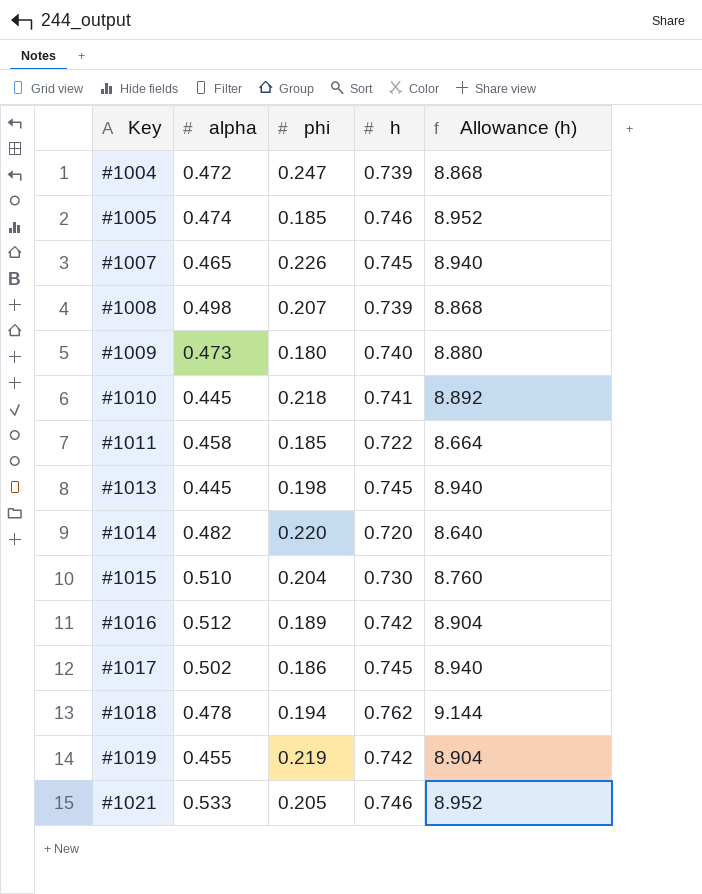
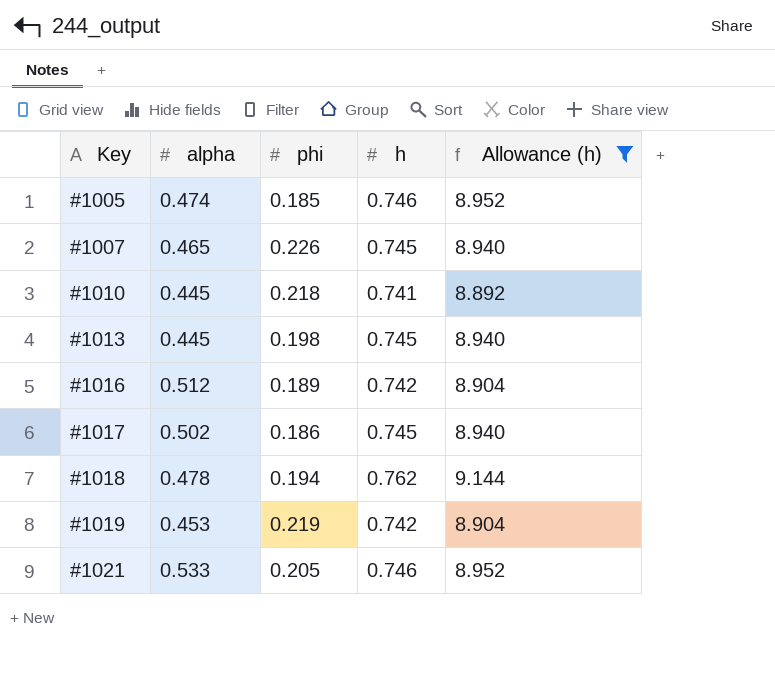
filter: none -> Allowance (h) >= 8.892
#1019 | alpha: 0.455 -> 0.453

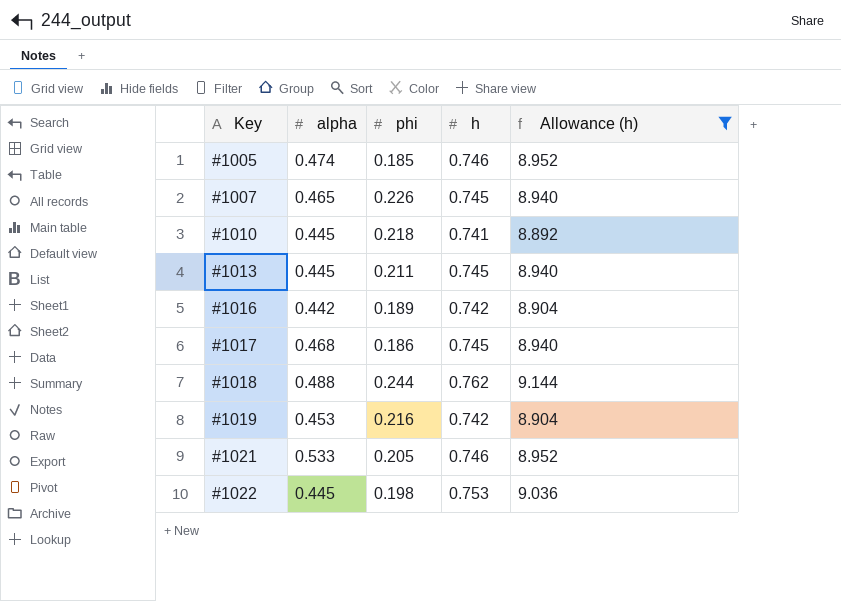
#1013 | phi: 0.198 -> 0.211
#1016 | alpha: 0.512 -> 0.442
#1017 | alpha: 0.502 -> 0.468
#1018 | alpha: 0.478 -> 0.488
#1018 | phi: 0.194 -> 0.244
#1019 | phi: 0.219 -> 0.216
row #1022: none -> 0.445 | 0.198 | 0.753 | 9.036

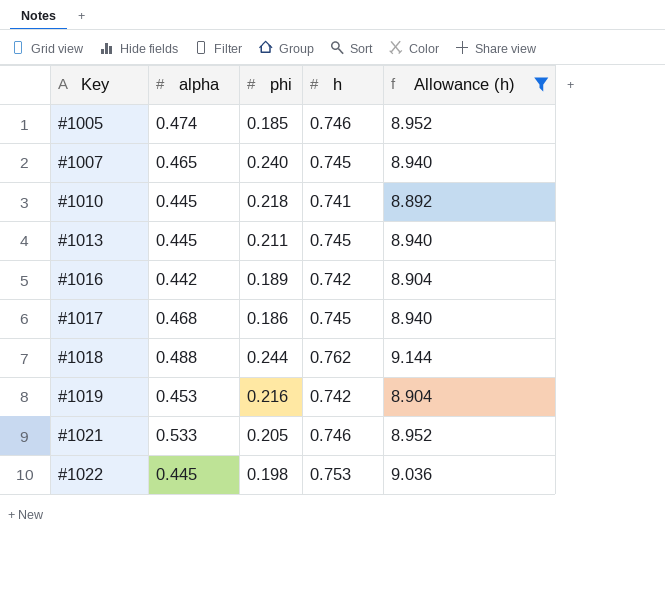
#1007 | phi: 0.226 -> 0.240

